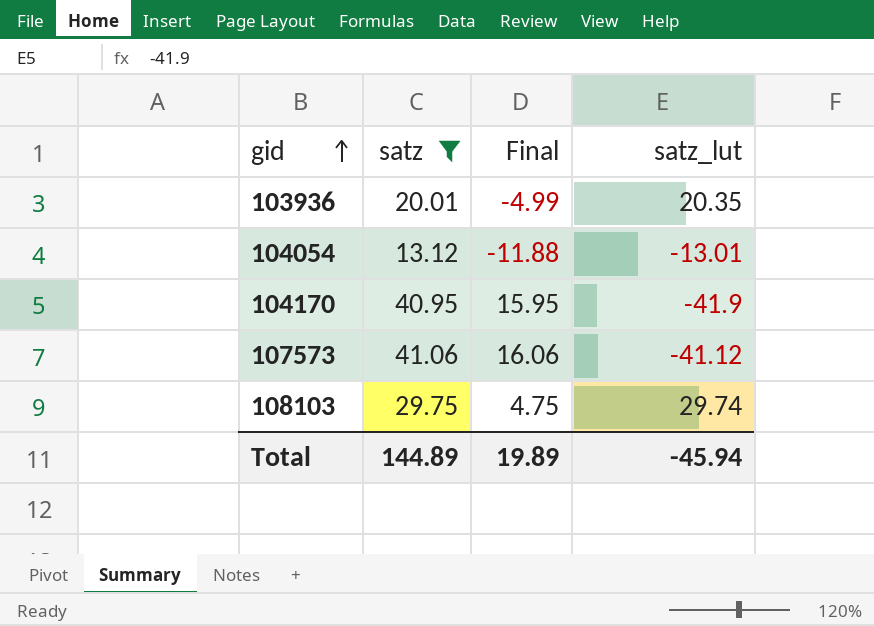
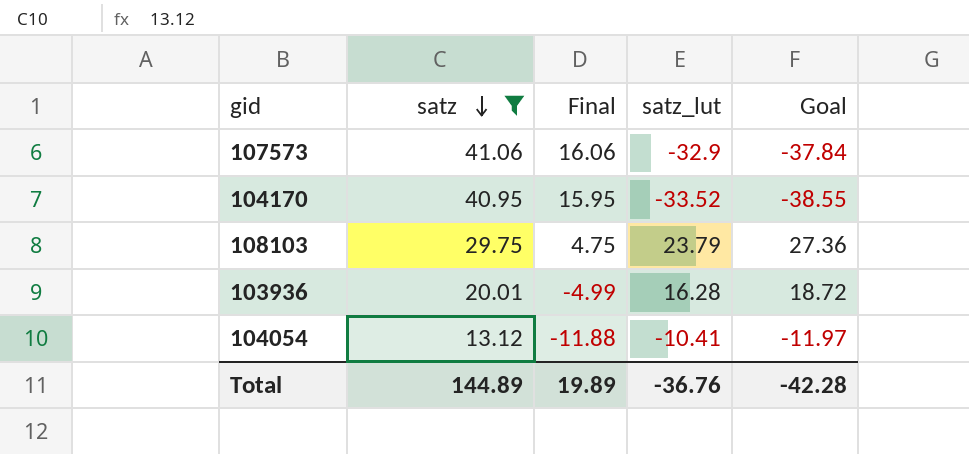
row order: gid ascending -> satz descending
column Goal | formula: none -> [satz_lut] * 1.15
107573 | satz_lut: -41.12 -> -32.9
104170 | satz_lut: -41.9 -> -33.52
108103 | satz_lut: 29.74 -> 23.79
103936 | satz_lut: 20.35 -> 16.28
104054 | satz_lut: -13.01 -> -10.41
Total | satz_lut: -45.94 -> -36.76

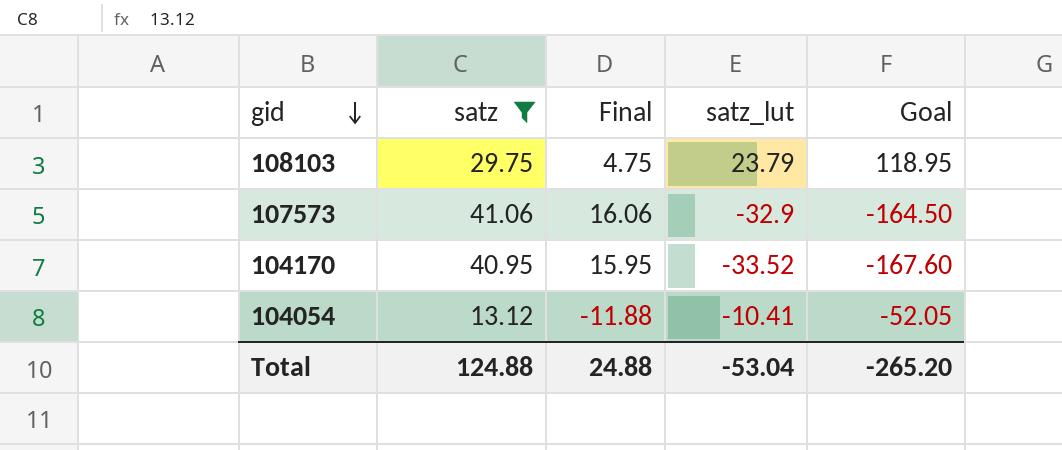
row order: satz descending -> gid descending
column Goal | formula: [satz_lut] * 1.15 -> [satz_lut] * 5
row 103936: 20.01 | -4.99 | 16.28 | 18.72 -> none
Total | satz: 144.89 -> 124.88
Total | Final: 19.89 -> 24.88
Total | satz_lut: -36.76 -> -53.04
Total | Goal: -42.28 -> -265.20

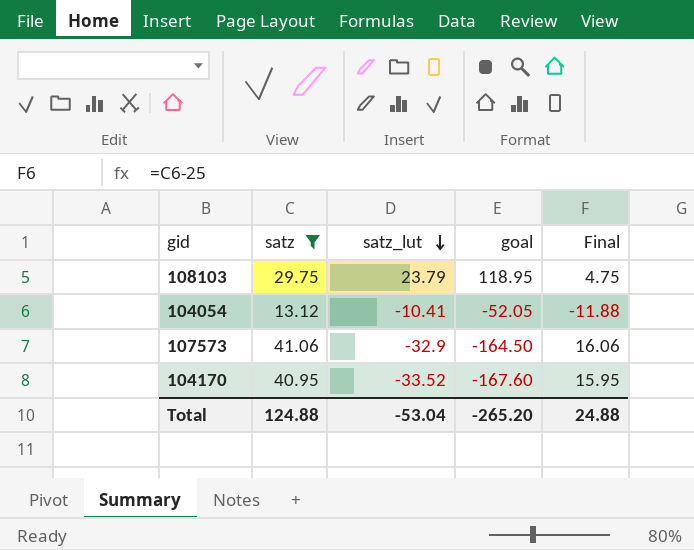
row order: gid descending -> satz_lut descending
column name: Goal -> goal
column Final | position: 3 -> 5

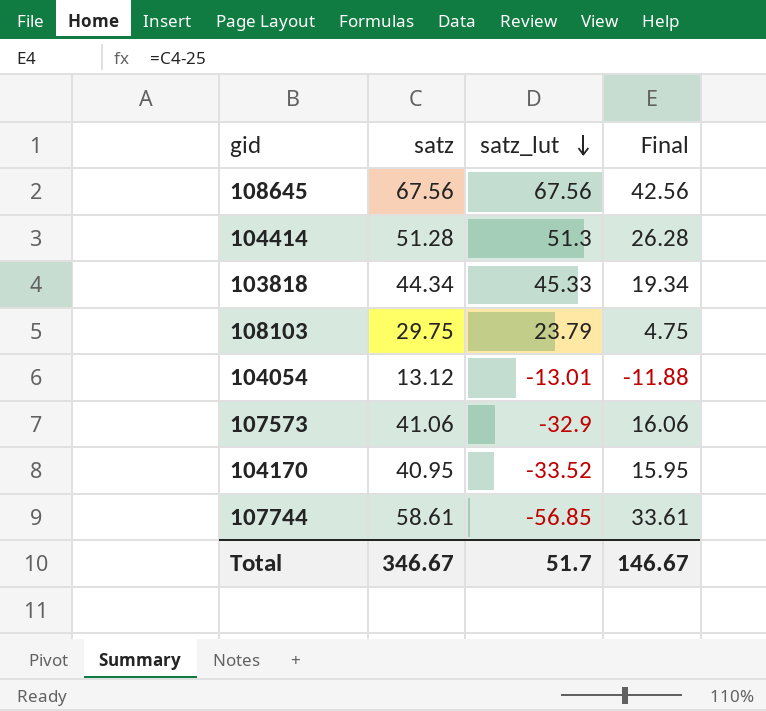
filter: satz <= 41.06 -> none
column goal | formula: [satz_lut] * 5 -> none
104054 | satz_lut: -10.41 -> -13.01
Total | satz: 124.88 -> 346.67
Total | satz_lut: -53.04 -> 51.7
Total | Final: 24.88 -> 146.67

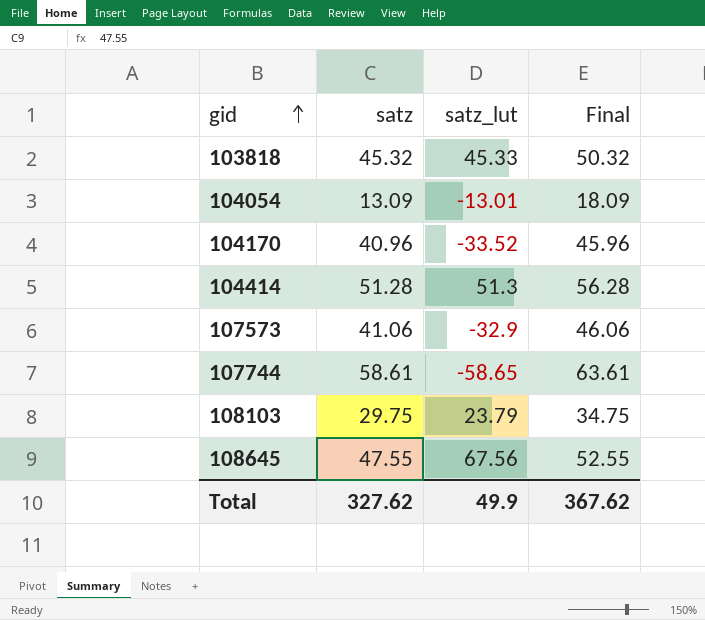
row order: satz_lut descending -> gid ascending
column Final | formula: [satz] - 25 -> [satz] + 5
103818 | satz: 44.34 -> 45.32
104054 | satz: 13.12 -> 13.09
104170 | satz: 40.95 -> 40.96
107744 | satz_lut: -56.85 -> -58.65
108645 | satz: 67.56 -> 47.55
Total | satz: 346.67 -> 327.62
Total | satz_lut: 51.7 -> 49.9
Total | Final: 146.67 -> 367.62

